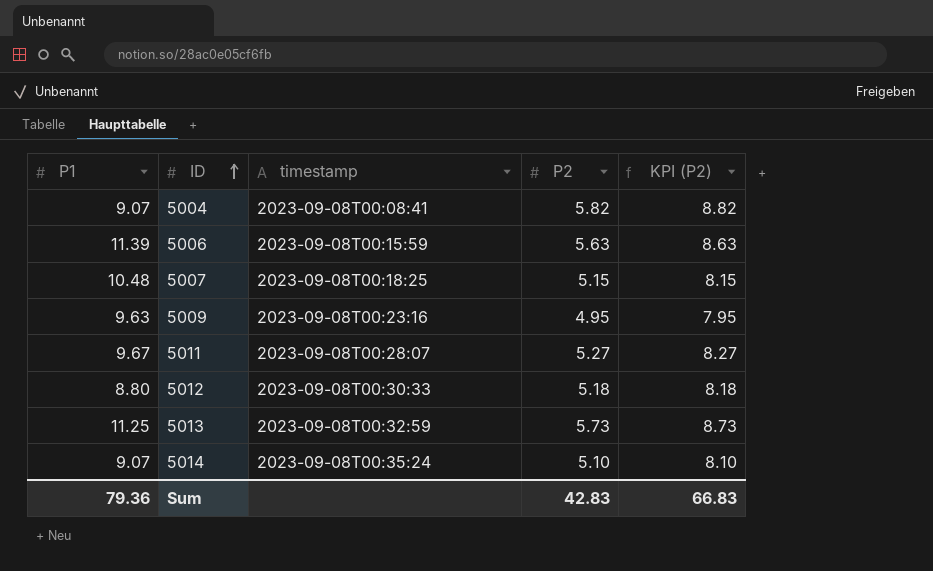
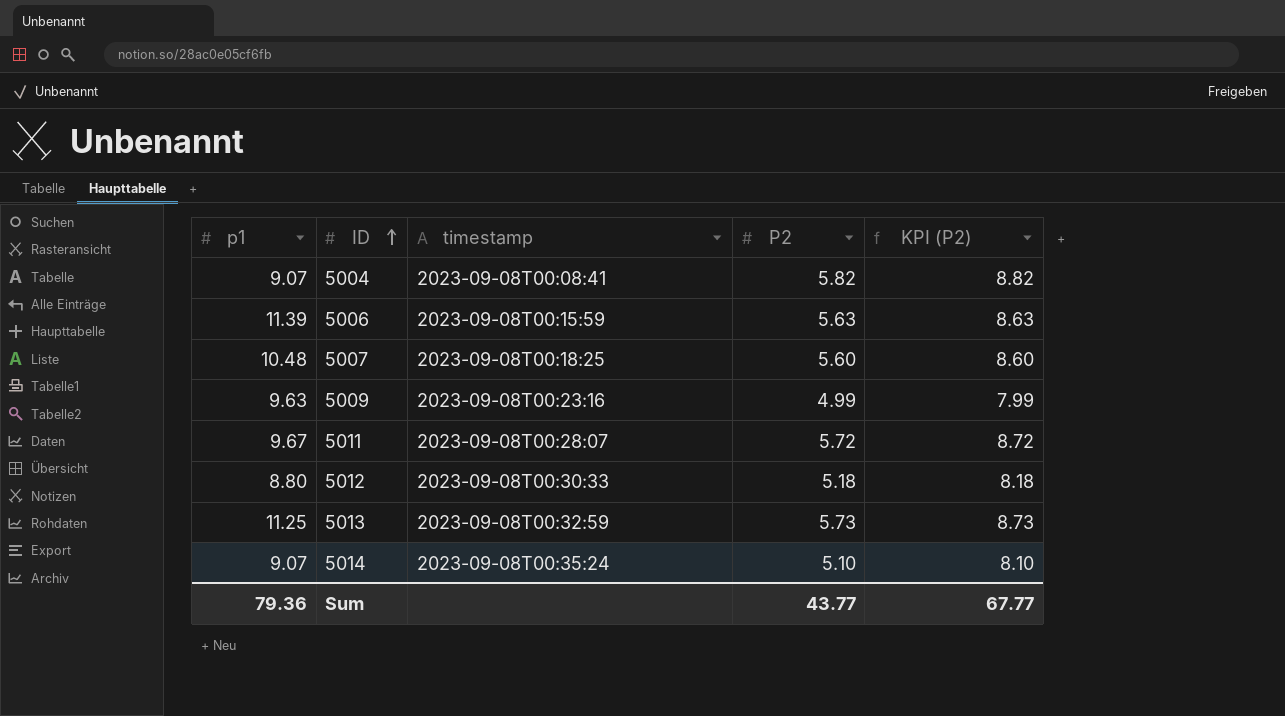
column name: P1 -> p1
5007 | P2: 5.15 -> 5.60
5007 | KPI (P2): 8.15 -> 8.60
5009 | P2: 4.95 -> 4.99
5009 | KPI (P2): 7.95 -> 7.99
5011 | P2: 5.27 -> 5.72
5011 | KPI (P2): 8.27 -> 8.72
Sum | P2: 42.83 -> 43.77
Sum | KPI (P2): 66.83 -> 67.77

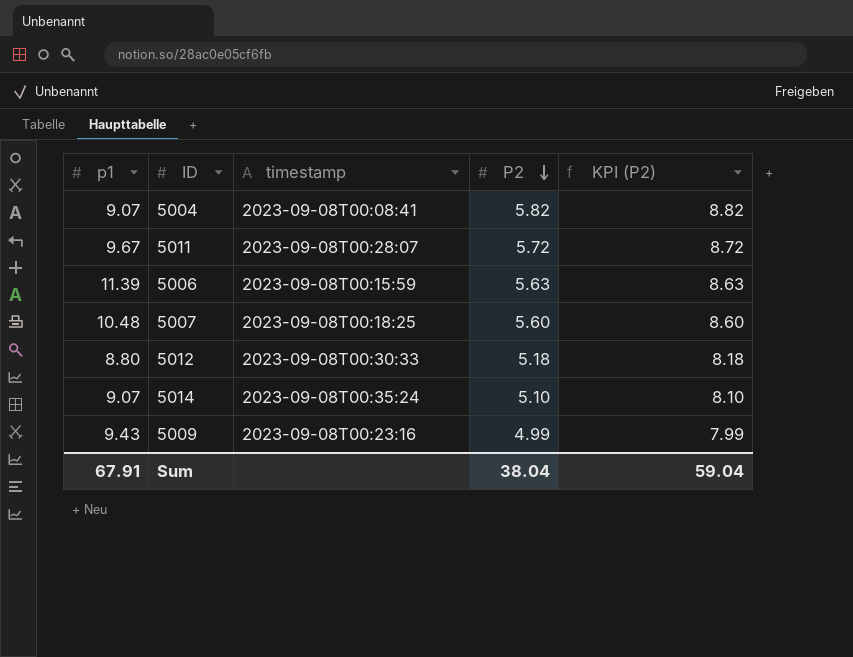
row order: ID ascending -> P2 descending
row 5013: 11.25 | 2023-09-08T00:32:59 | 5.73 | 8.73 -> none
5009 | p1: 9.63 -> 9.43
Sum | p1: 79.36 -> 67.91
Sum | P2: 43.77 -> 38.04
Sum | KPI (P2): 67.77 -> 59.04

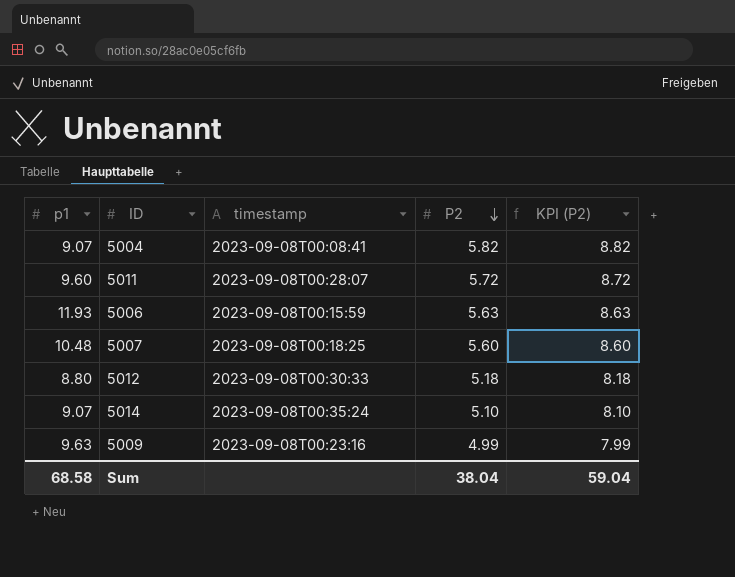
5011 | p1: 9.67 -> 9.60
5006 | p1: 11.39 -> 11.93
5009 | p1: 9.43 -> 9.63
Sum | p1: 67.91 -> 68.58

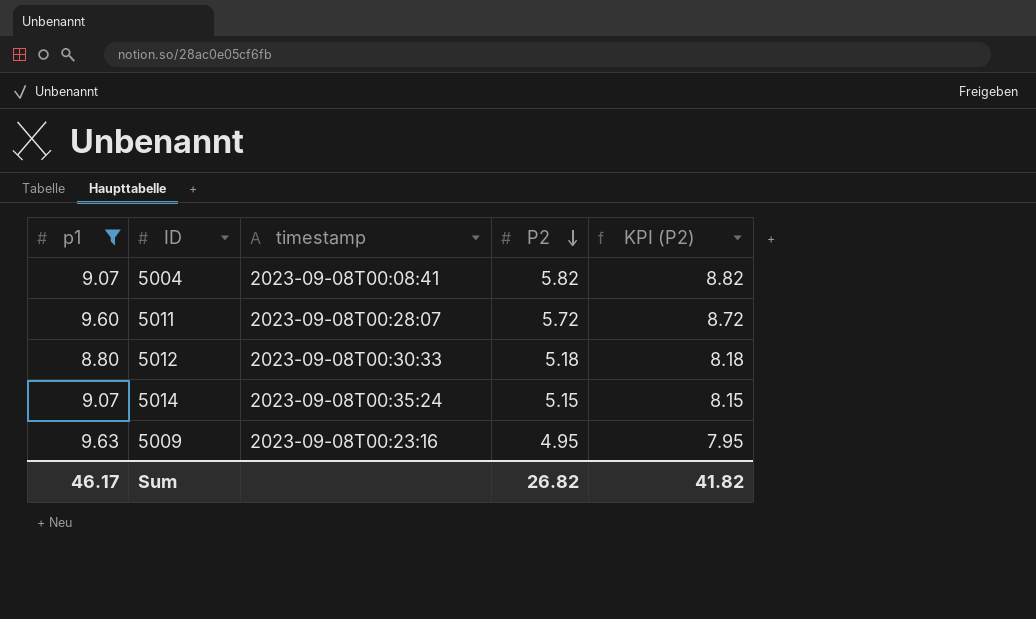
filter: none -> p1 <= 9.63
5014 | P2: 5.10 -> 5.15
5014 | KPI (P2): 8.10 -> 8.15
5009 | P2: 4.99 -> 4.95
5009 | KPI (P2): 7.99 -> 7.95
Sum | p1: 68.58 -> 46.17
Sum | P2: 38.04 -> 26.82
Sum | KPI (P2): 59.04 -> 41.82

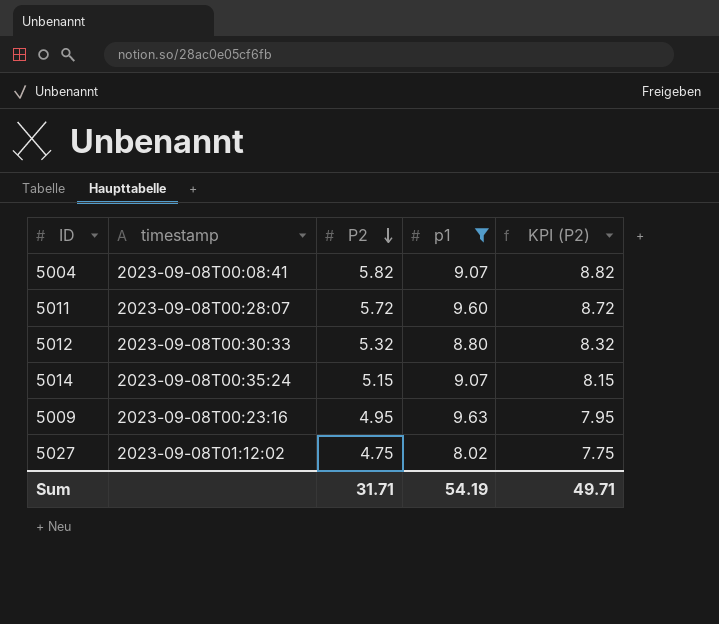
column p1 | position: 1 -> 4
5012 | P2: 5.18 -> 5.32
5012 | KPI (P2): 8.18 -> 8.32
row 5027: none -> 2023-09-08T01:12:02 | 4.75 | 8.02 | 7.75
Sum | P2: 26.82 -> 31.71
Sum | p1: 46.17 -> 54.19
Sum | KPI (P2): 41.82 -> 49.71

